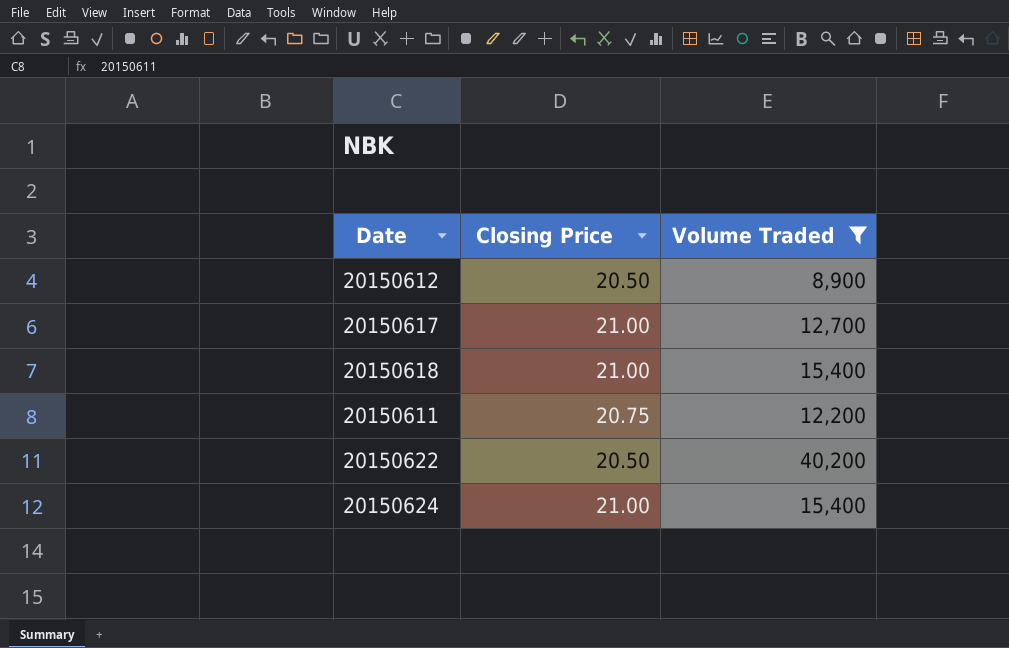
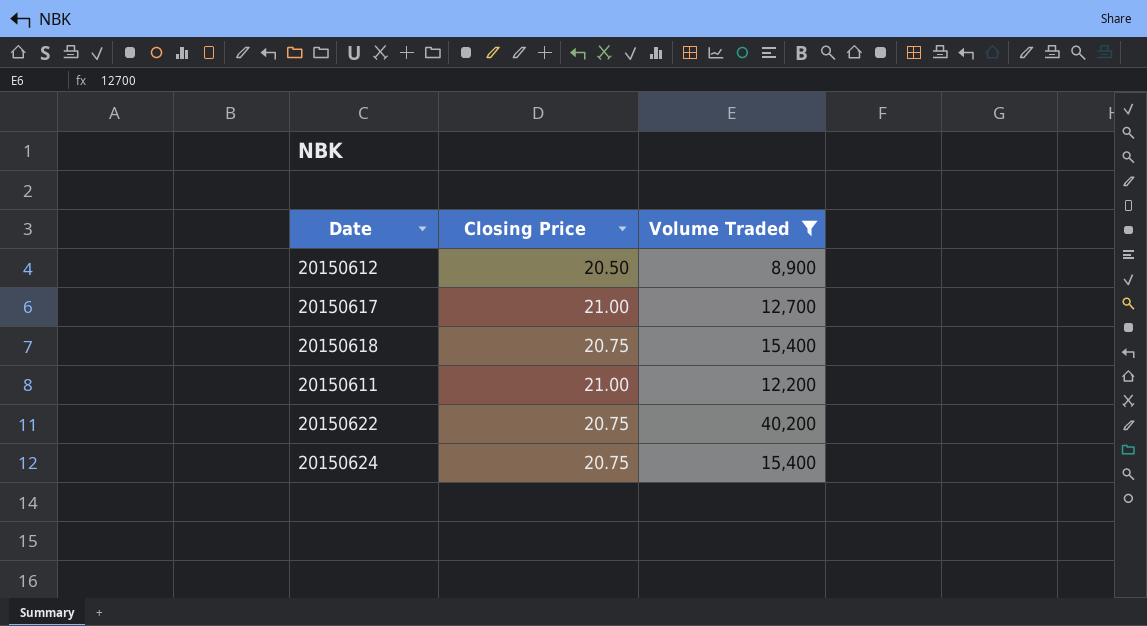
20150618 | Closing Price: 21.00 -> 20.75
20150611 | Closing Price: 20.75 -> 21.00
20150622 | Closing Price: 20.50 -> 20.75
20150624 | Closing Price: 21.00 -> 20.75

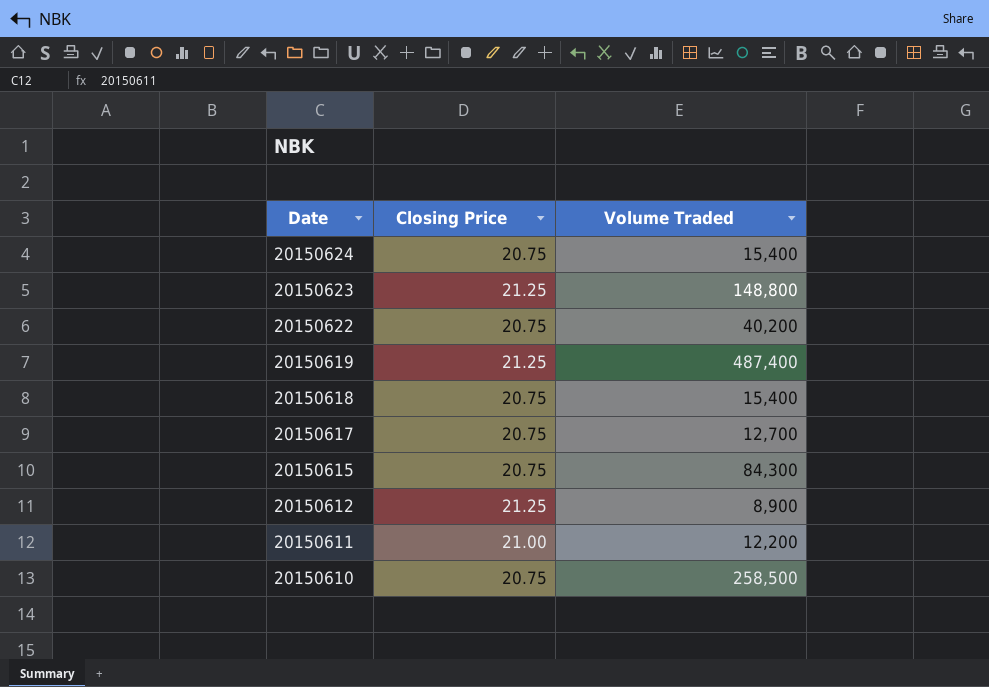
filter: Volume Traded <= 40,200 -> none
row order: none -> Date descending
20150617 | Closing Price: 21.00 -> 20.75
20150612 | Closing Price: 20.50 -> 21.25

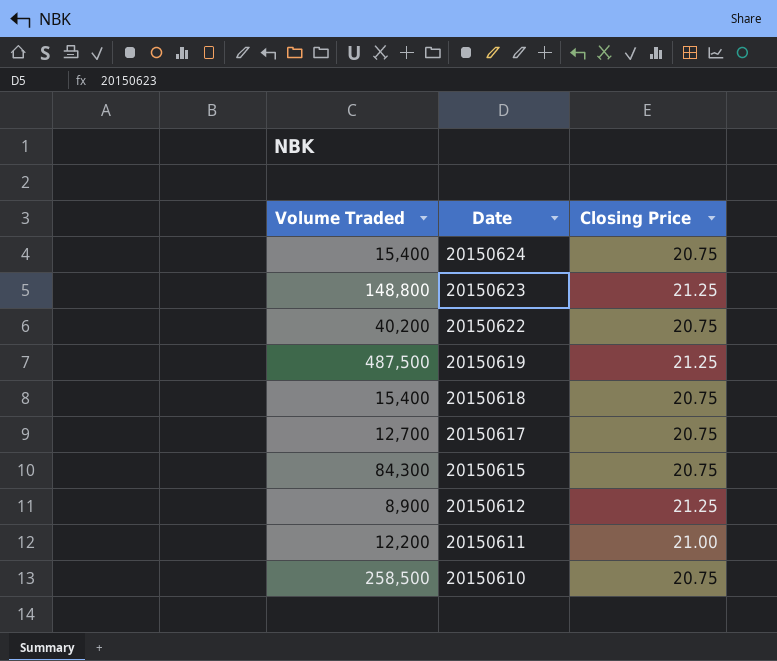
column Volume Traded | position: 3 -> 1
20150619 | Volume Traded: 487,400 -> 487,500

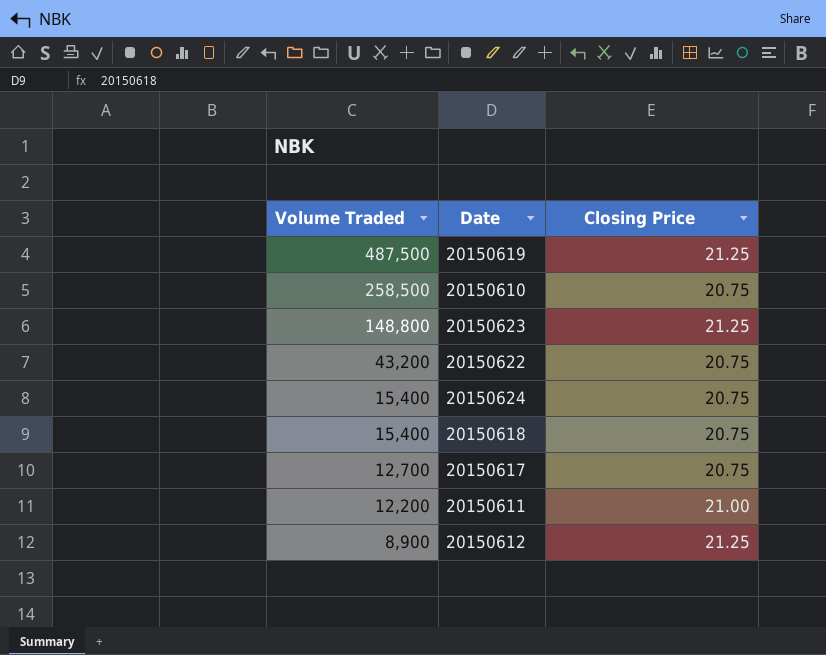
row order: Date descending -> Volume Traded descending
row 20150615: 84,300 | 20.75 -> none
20150622 | Volume Traded: 40,200 -> 43,200

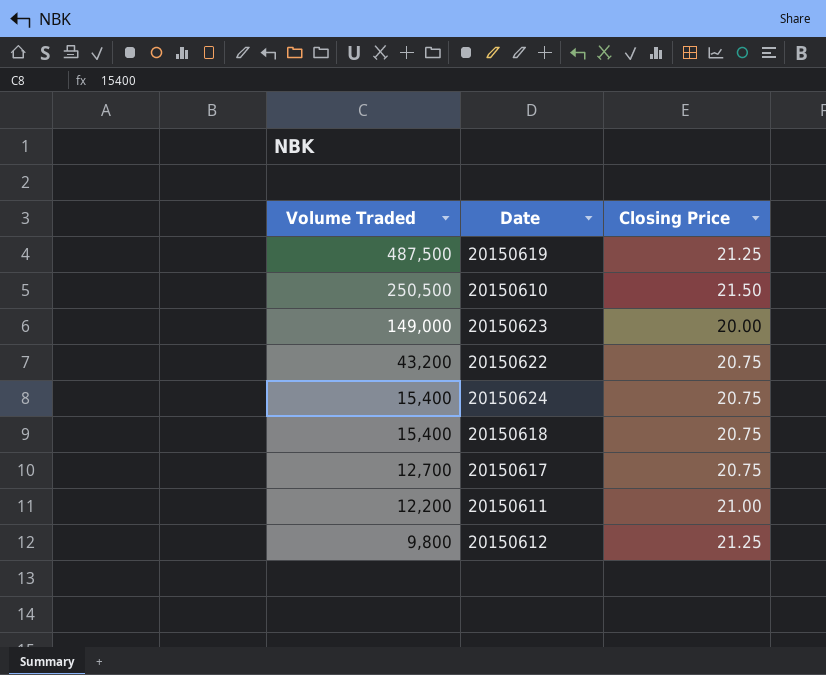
20150610 | Volume Traded: 258,500 -> 250,500
20150610 | Closing Price: 20.75 -> 21.50
20150623 | Volume Traded: 148,800 -> 149,000
20150623 | Closing Price: 21.25 -> 20.00
20150612 | Volume Traded: 8,900 -> 9,800

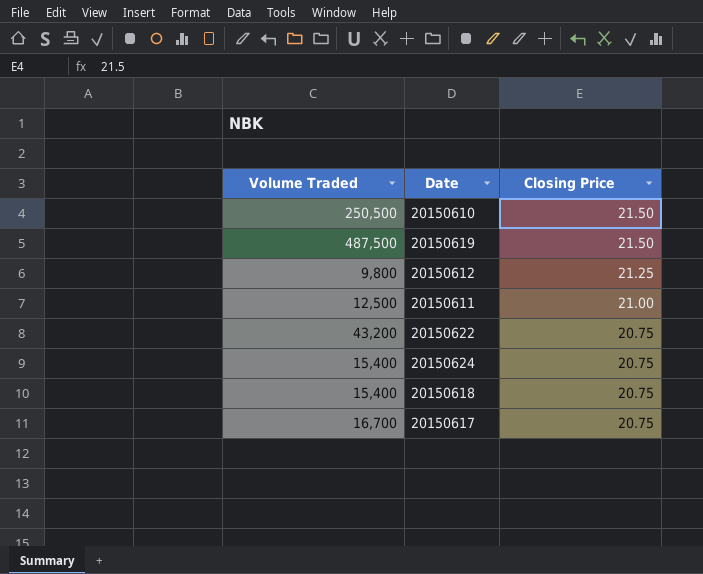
row order: Volume Traded descending -> Closing Price descending
row 20150623: 149,000 | 20.00 -> none
20150619 | Closing Price: 21.25 -> 21.50
20150611 | Volume Traded: 12,200 -> 12,500
20150617 | Volume Traded: 12,700 -> 16,700

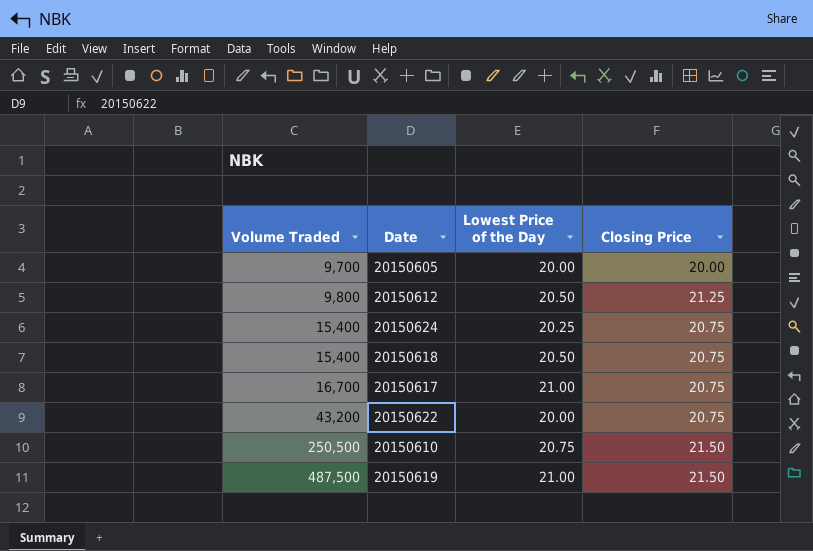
row order: Closing Price descending -> Volume Traded ascending
column Lowest Price of the Day | position: none -> 3
row 20150611: 12,500 | 21.00 -> none
row 20150605: none -> 9,700 | 20.00 | 20.00

